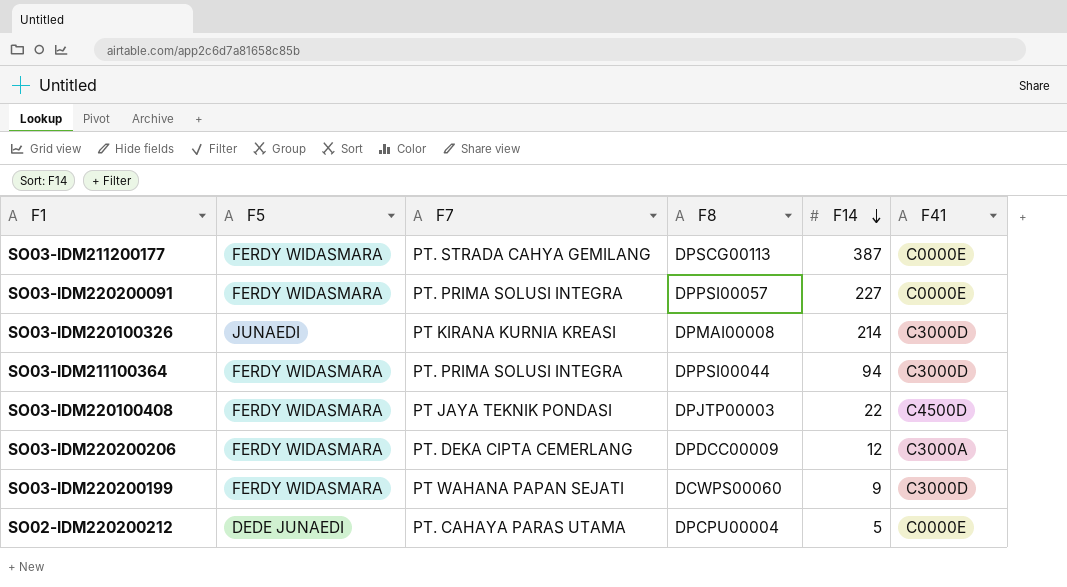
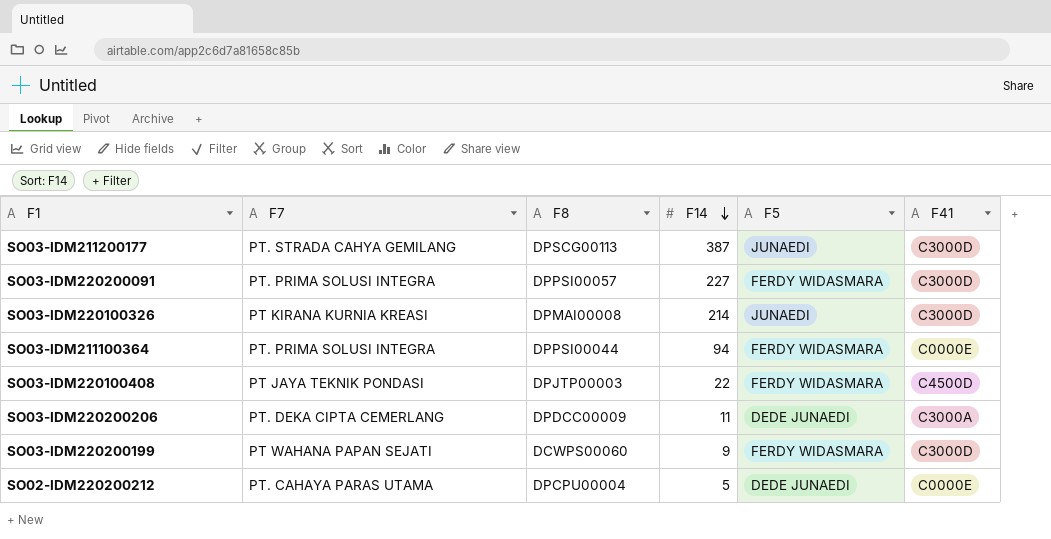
column F5 | position: 2 -> 5
SO03-IDM211200177 | F5: FERDY WIDASMARA -> JUNAEDI
SO03-IDM211200177 | F41: C0000E -> C3000D
SO03-IDM220200091 | F41: C0000E -> C3000D
SO03-IDM211100364 | F41: C3000D -> C0000E
SO03-IDM220200206 | F14: 12 -> 11
SO03-IDM220200206 | F5: FERDY WIDASMARA -> DEDE JUNAEDI

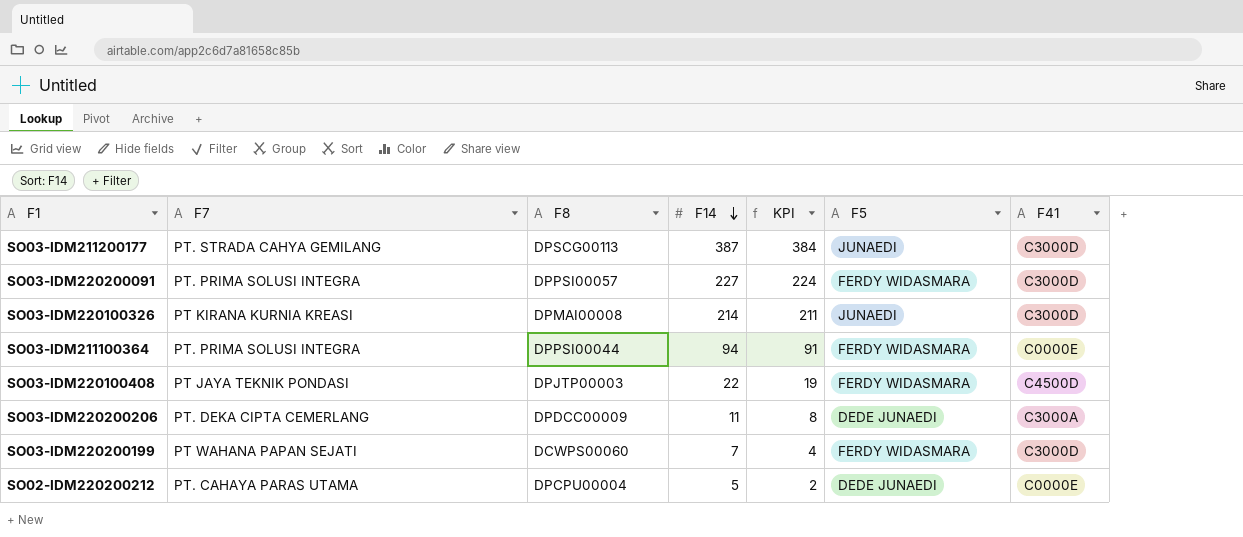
column KPI | formula: none -> [F14] - 3
SO03-IDM220200199 | F14: 9 -> 7

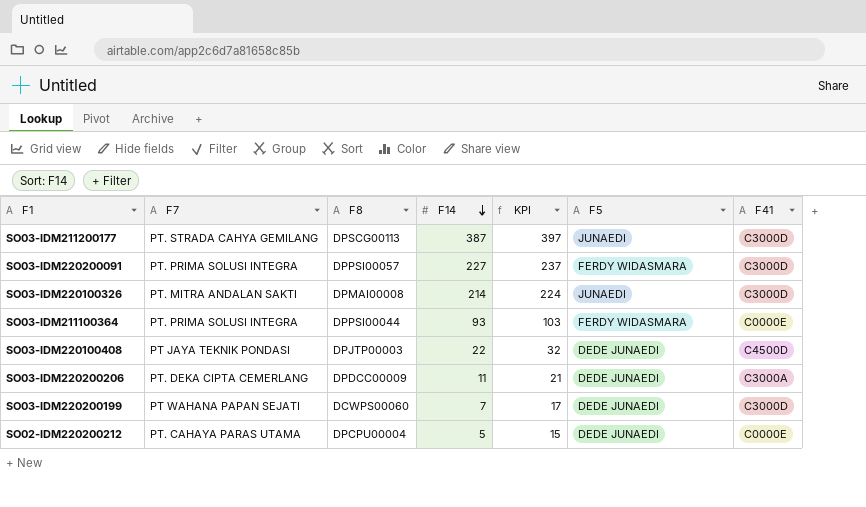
column KPI | formula: [F14] - 3 -> [F14] + 10
SO03-IDM220100326 | F7: PT KIRANA KURNIA KREASI -> PT. MITRA ANDALAN SAKTI
SO03-IDM211100364 | F14: 94 -> 93
SO03-IDM220100408 | F5: FERDY WIDASMARA -> DEDE JUNAEDI
SO03-IDM220200199 | F5: FERDY WIDASMARA -> DEDE JUNAEDI

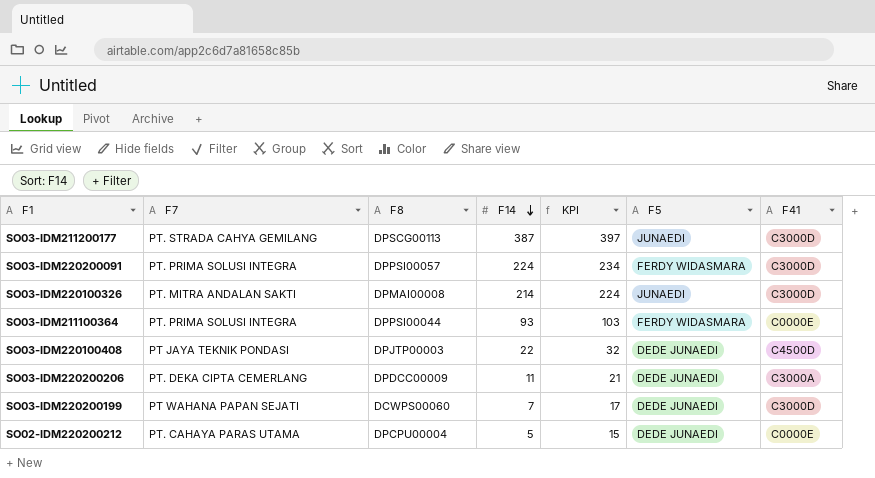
SO03-IDM220200091 | F14: 227 -> 224
SO03-IDM220200091 | KPI: 237 -> 234

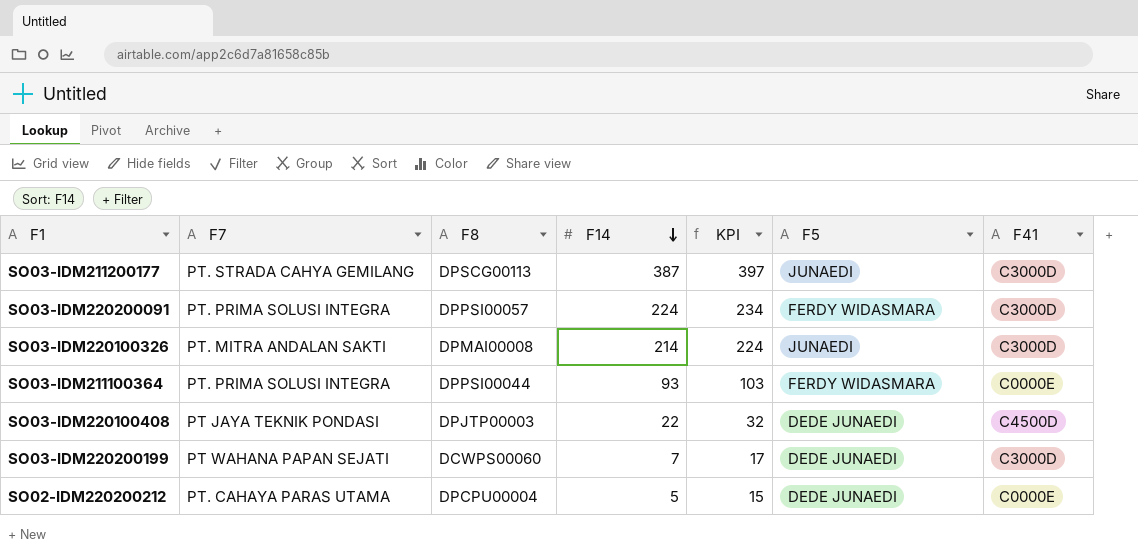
row SO03-IDM220200206: PT. DEKA CIPTA CEMERLANG | DPDCC00009 | 11 | 21 | DEDE JUNAEDI | C3000A -> none

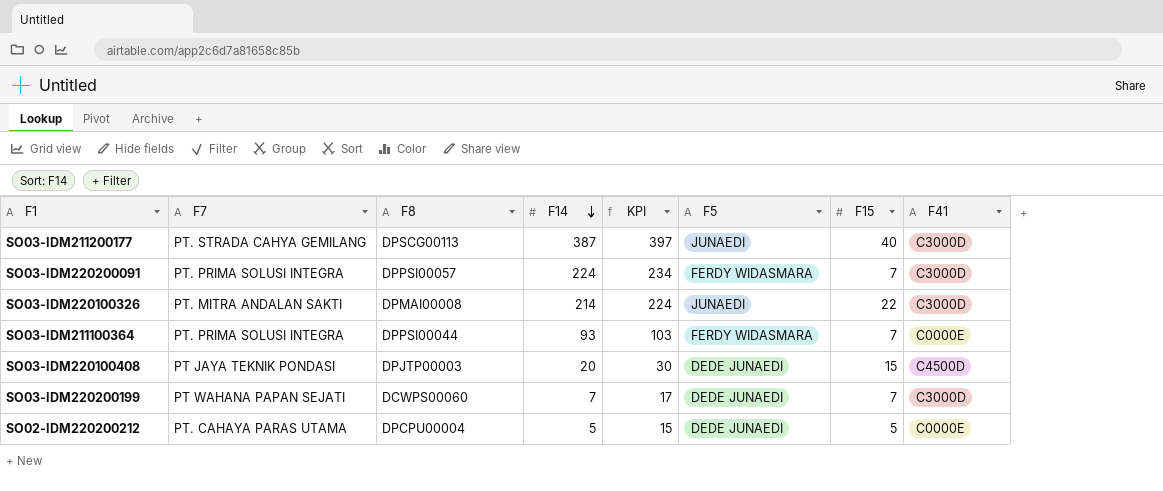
column F15 | position: none -> 7
SO03-IDM220100408 | F14: 22 -> 20
SO03-IDM220100408 | KPI: 32 -> 30

